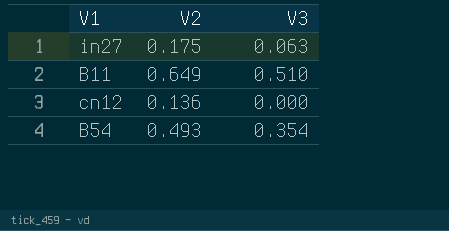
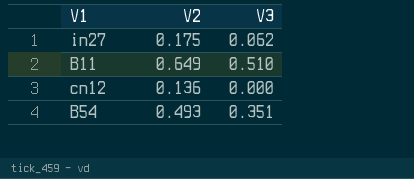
in27 | V3: 0.063 -> 0.062
B54 | V3: 0.354 -> 0.351

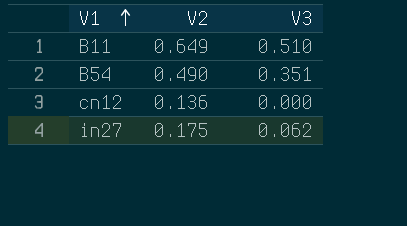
row order: none -> V1 ascending
B54 | V2: 0.493 -> 0.490

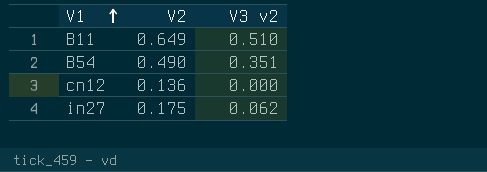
column name: V3 -> V3 v2

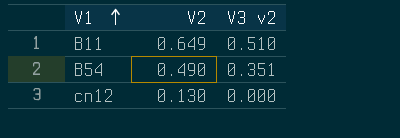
row in27: 0.175 | 0.062 -> none
cn12 | V2: 0.136 -> 0.130

